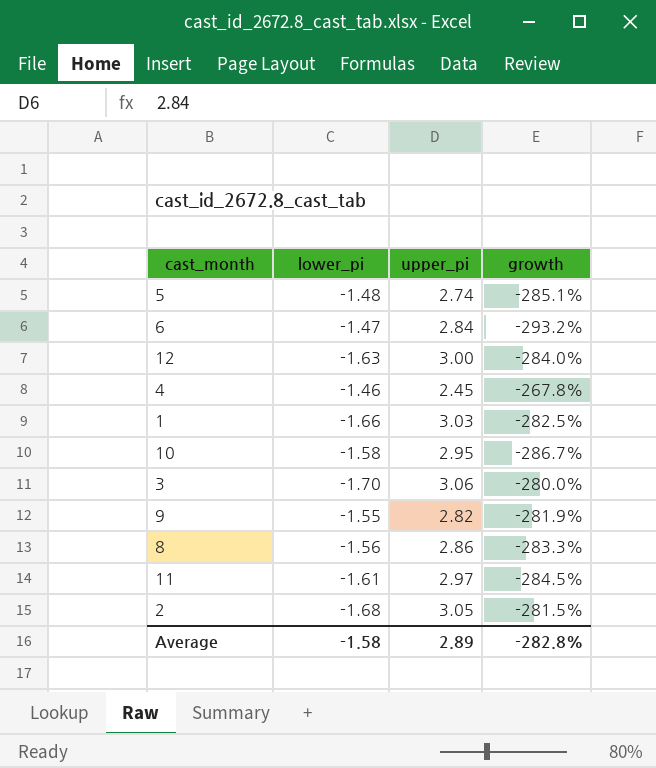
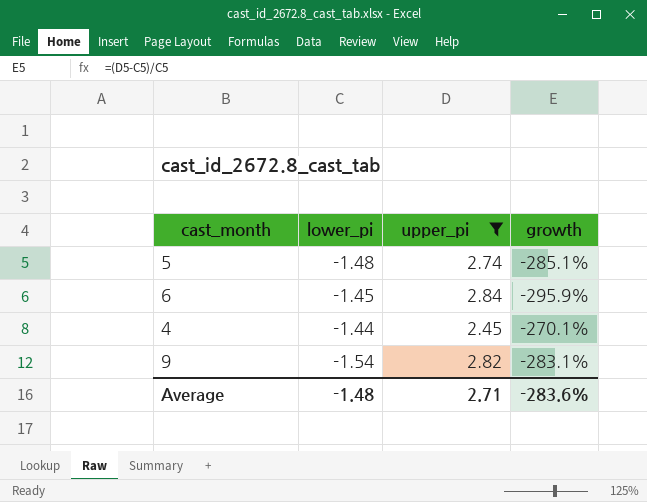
filter: none -> upper_pi <= 2.84
6 | lower_pi: -1.47 -> -1.45
6 | growth: -293.2% -> -295.9%
4 | lower_pi: -1.46 -> -1.44
4 | growth: -267.8% -> -270.1%
9 | lower_pi: -1.55 -> -1.54
9 | growth: -281.9% -> -283.1%
Average | lower_pi: -1.58 -> -1.48
Average | upper_pi: 2.89 -> 2.71
Average | growth: -282.8% -> -283.6%

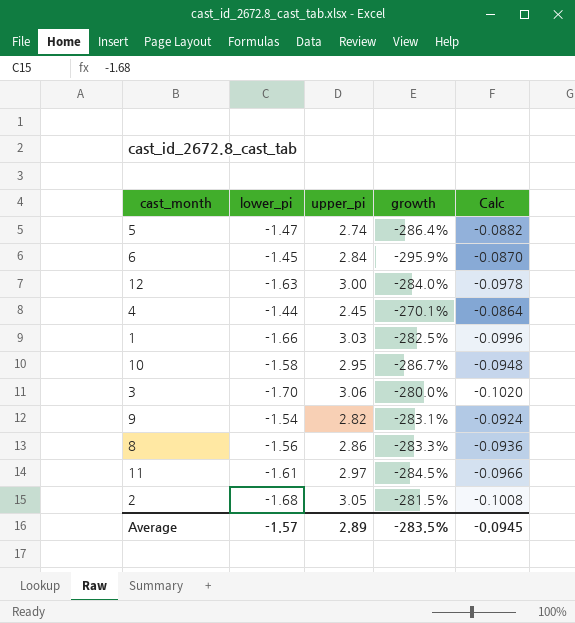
filter: upper_pi <= 2.84 -> none
column Calc | formula: none -> [lower_pi] * 0.06
5 | lower_pi: -1.48 -> -1.47
5 | growth: -285.1% -> -286.4%
Average | lower_pi: -1.48 -> -1.57
Average | upper_pi: 2.71 -> 2.89
Average | growth: -283.6% -> -283.5%

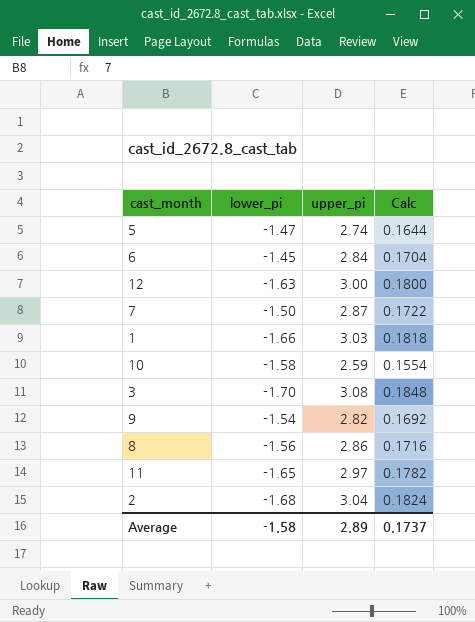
column growth | formula: ([upper_pi] - [lower_pi]) / [lower_pi] -> none
column Calc | formula: [lower_pi] * 0.06 -> [upper_pi] * 0.06
row 4: -1.44 | 2.45 | -270.1% | -0.0864 -> none
row 7: none -> -1.50 | 2.87 | 0.1722
10 | upper_pi: 2.95 -> 2.59
3 | upper_pi: 3.06 -> 3.08
11 | lower_pi: -1.61 -> -1.65
2 | upper_pi: 3.05 -> 3.04
Average | lower_pi: -1.57 -> -1.58
Average | Calc: -0.0945 -> 0.1737

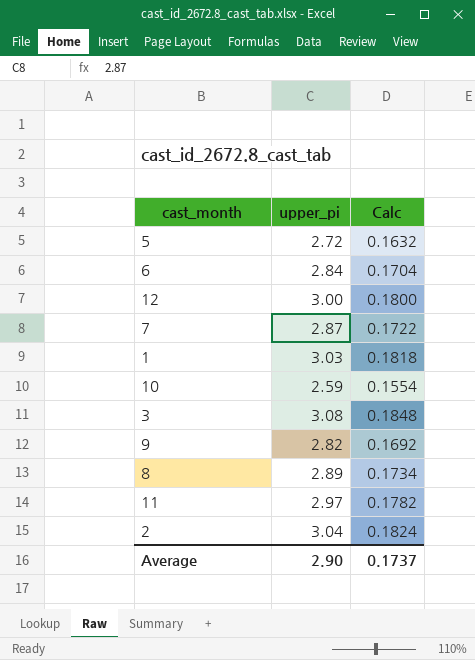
column lower_pi | position: 2 -> none
5 | upper_pi: 2.74 -> 2.72
5 | Calc: 0.1644 -> 0.1632
8 | upper_pi: 2.86 -> 2.89
8 | Calc: 0.1716 -> 0.1734
Average | upper_pi: 2.89 -> 2.90

